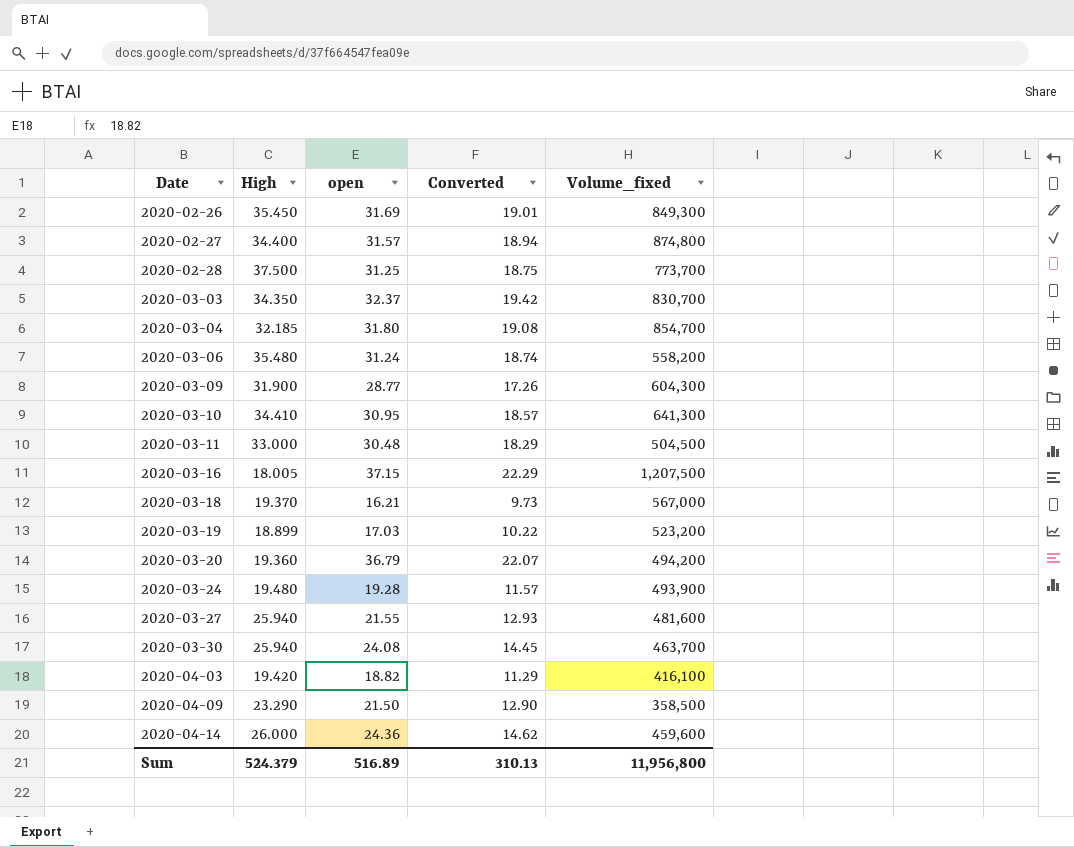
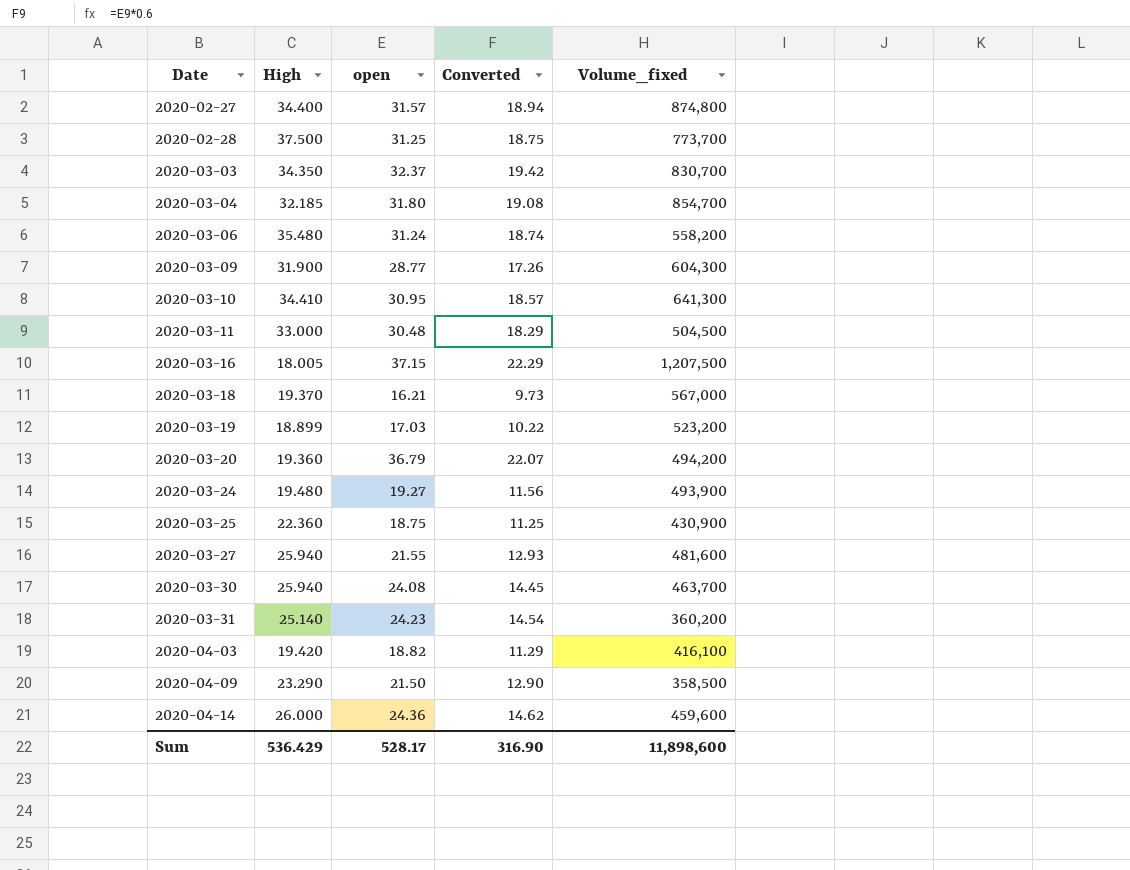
row 2020-02-26: 35.450 | 31.69 | 19.01 | 849,300 -> none
2020-03-24 | open: 19.28 -> 19.27
2020-03-24 | Converted: 11.57 -> 11.56
row 2020-03-25: none -> 22.360 | 18.75 | 11.25 | 430,900
row 2020-03-31: none -> 25.140 | 24.23 | 14.54 | 360,200
Sum | High: 524.379 -> 536.429
Sum | open: 516.89 -> 528.17
Sum | Converted: 310.13 -> 316.90
Sum | Volume_fixed: 11,956,800 -> 11,898,600

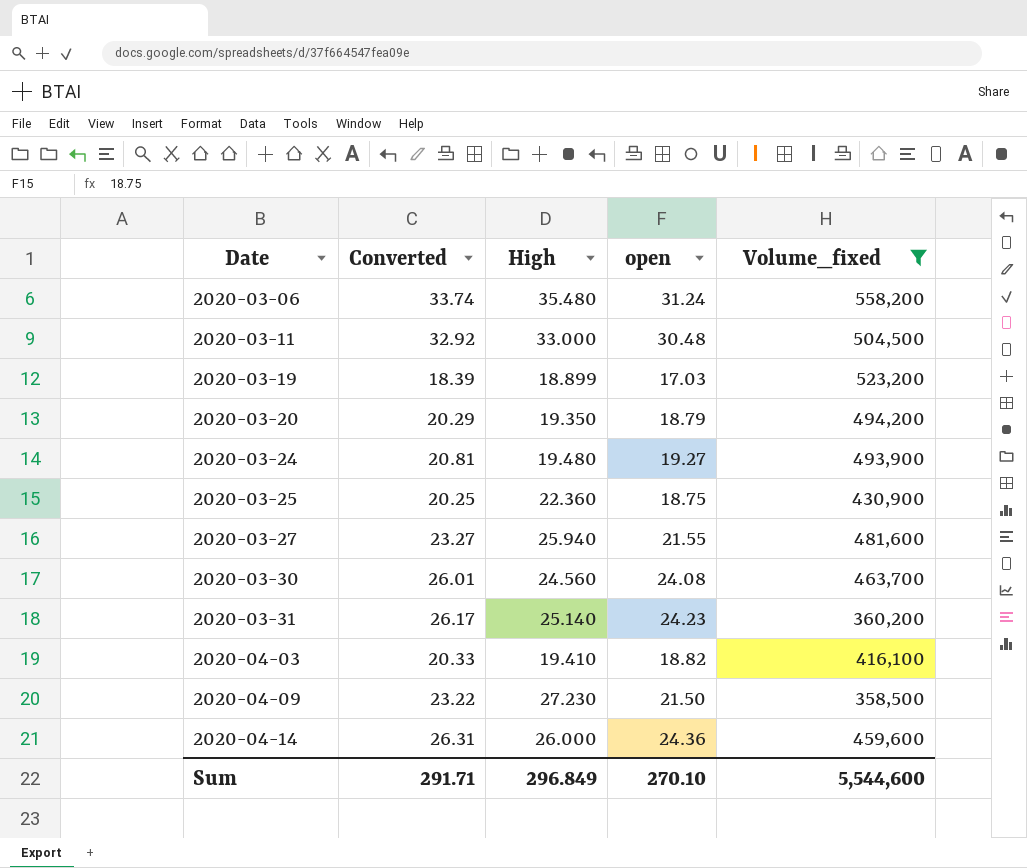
filter: none -> Volume_fixed <= 558,200
column Converted | formula: [open] * 0.6 -> [open] * 1.08
column Converted | position: 4 -> 2
2020-03-20 | High: 19.360 -> 19.350
2020-03-20 | open: 36.79 -> 18.79
2020-03-30 | High: 25.940 -> 24.560
2020-04-03 | High: 19.420 -> 19.410
2020-04-09 | High: 23.290 -> 27.230
Sum | Converted: 316.90 -> 291.71
Sum | High: 536.429 -> 296.849
Sum | open: 528.17 -> 270.10
Sum | Volume_fixed: 11,898,600 -> 5,544,600

